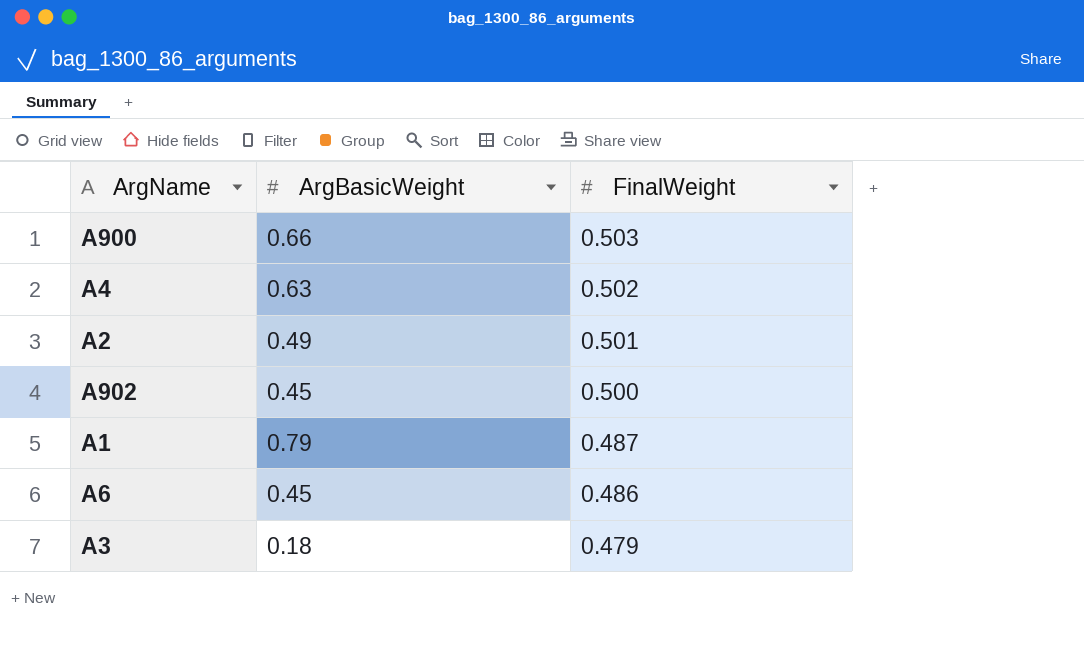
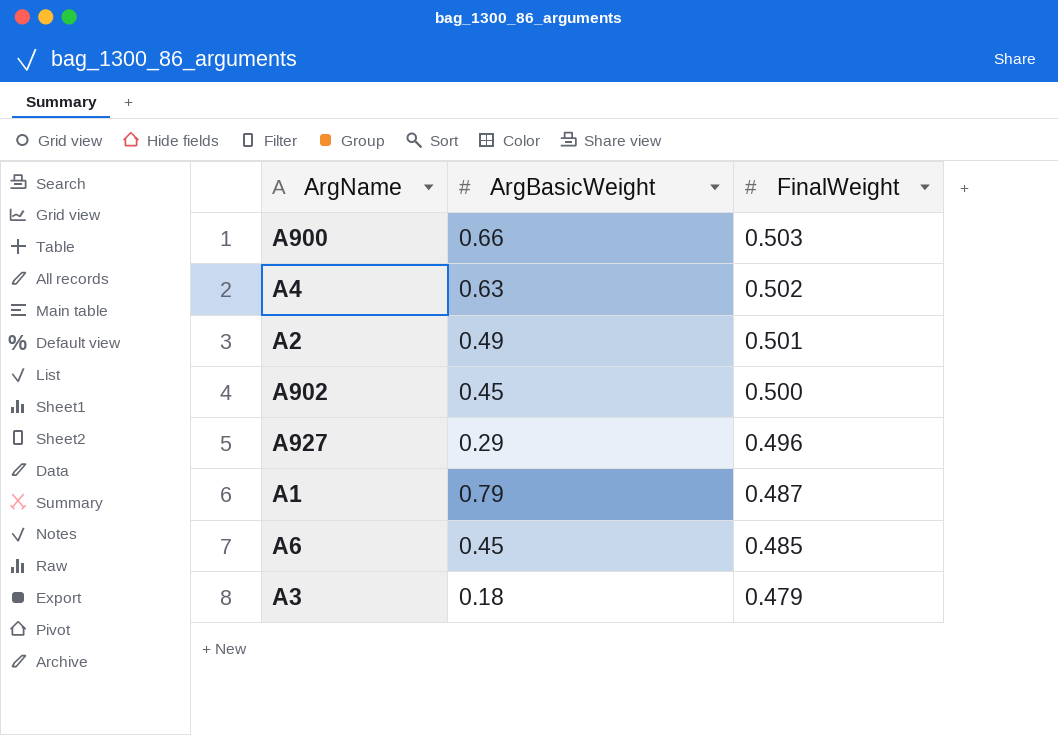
row A927: none -> 0.29 | 0.496
A6 | FinalWeight: 0.486 -> 0.485

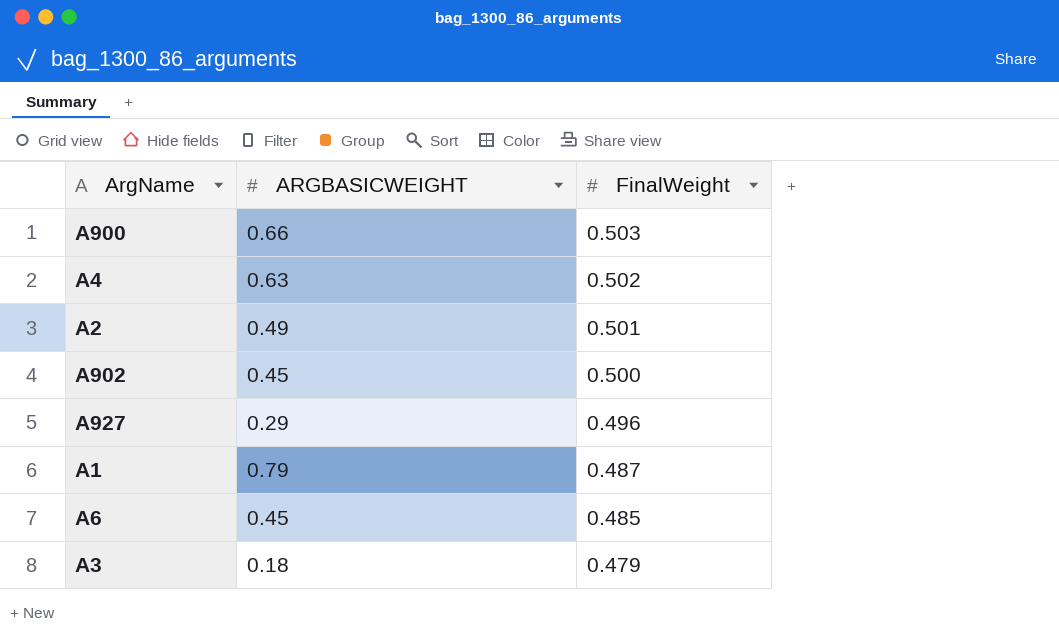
column name: ArgBasicWeight -> ARGBASICWEIGHT

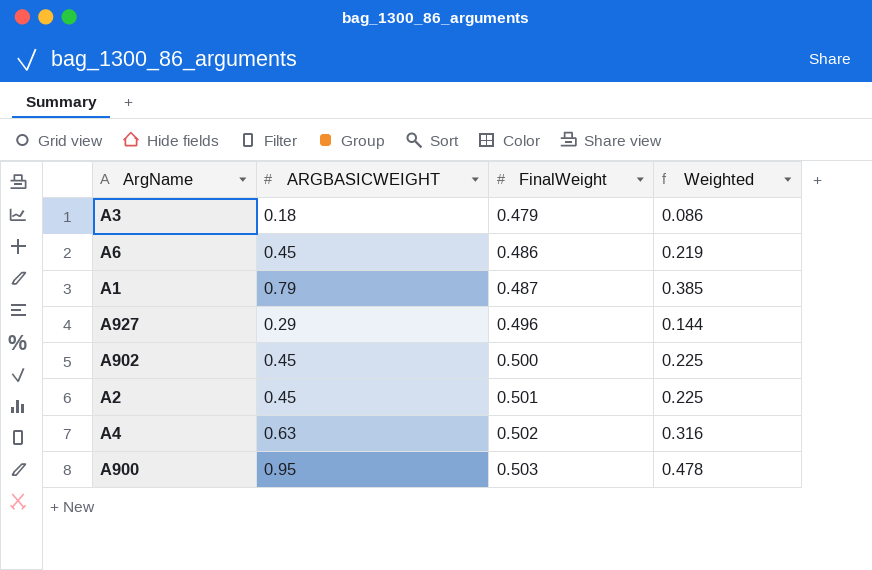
row order: FinalWeight descending -> FinalWeight ascending
column Weighted | formula: none -> [ARGBASICWEIGHT] * [FinalWeight]
A6 | FinalWeight: 0.485 -> 0.486
A2 | ARGBASICWEIGHT: 0.49 -> 0.45
A900 | ARGBASICWEIGHT: 0.66 -> 0.95

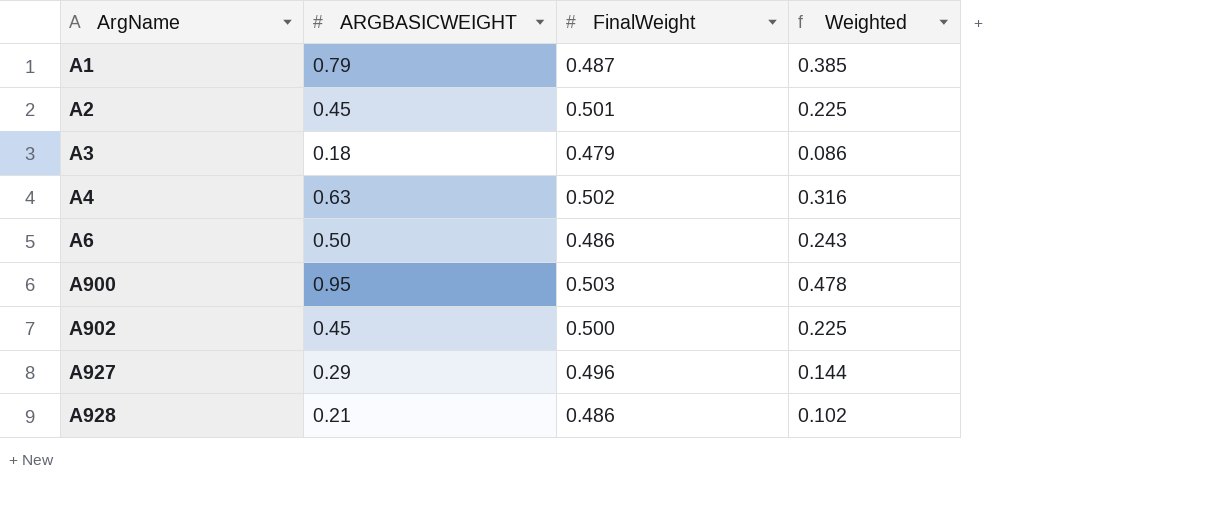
row order: FinalWeight ascending -> ArgName ascending
A6 | ARGBASICWEIGHT: 0.45 -> 0.50
A6 | Weighted: 0.219 -> 0.243
row A928: none -> 0.21 | 0.486 | 0.102

